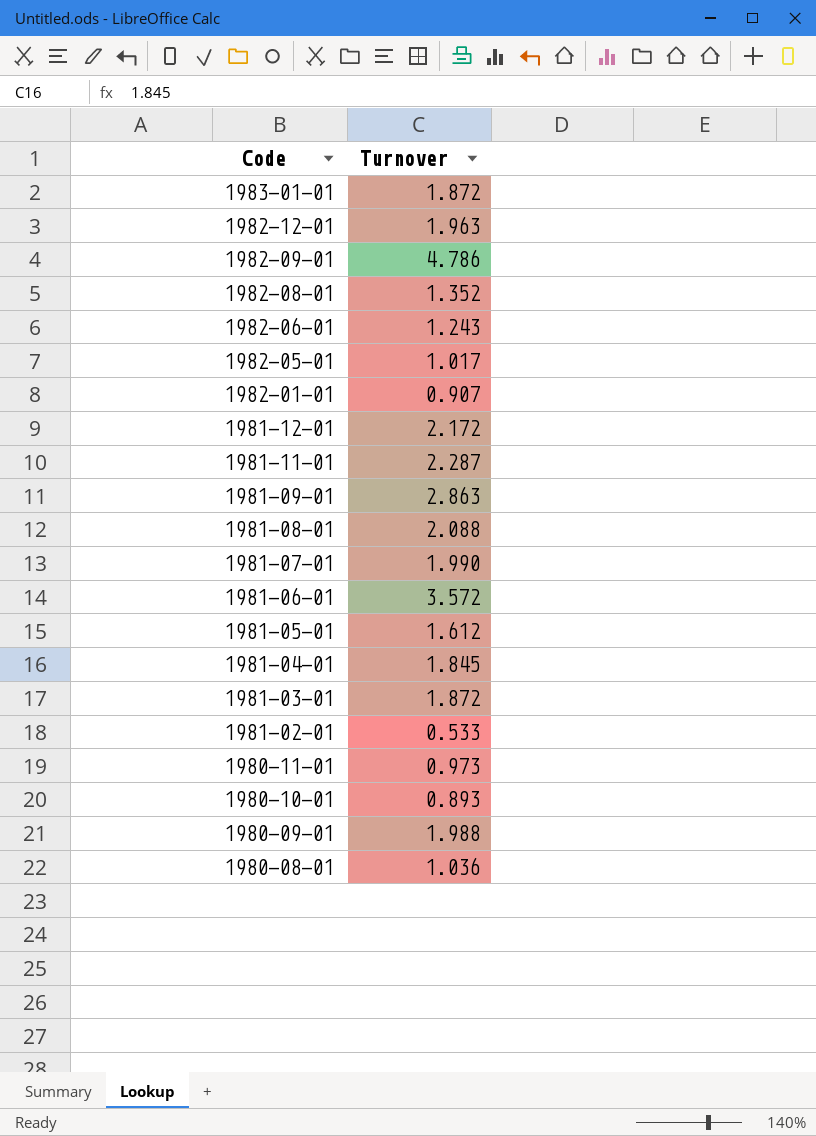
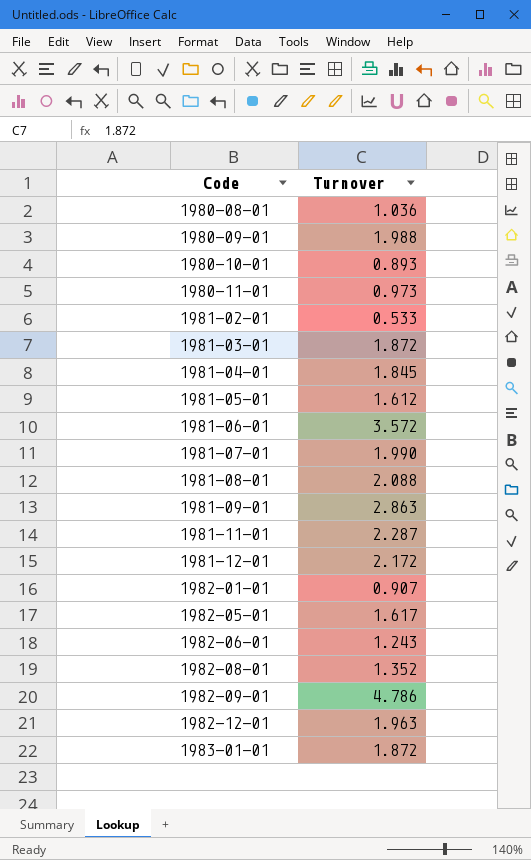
row order: Code descending -> Code ascending
1982-05-01 | Turnover: 1.017 -> 1.617

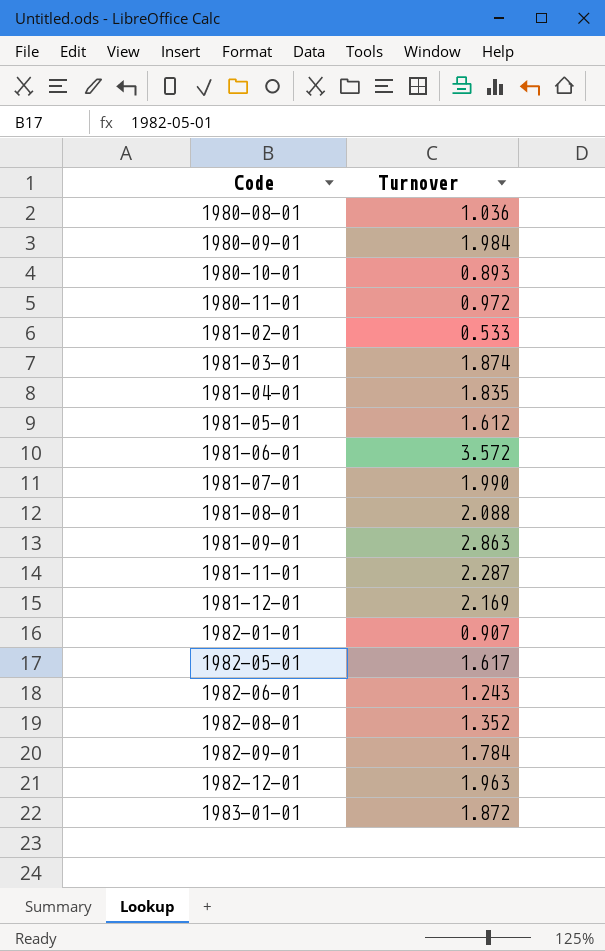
1980-09-01 | Turnover: 1.988 -> 1.984
1980-11-01 | Turnover: 0.973 -> 0.972
1981-03-01 | Turnover: 1.872 -> 1.874
1981-04-01 | Turnover: 1.845 -> 1.835
1981-12-01 | Turnover: 2.172 -> 2.169
1982-09-01 | Turnover: 4.786 -> 1.784

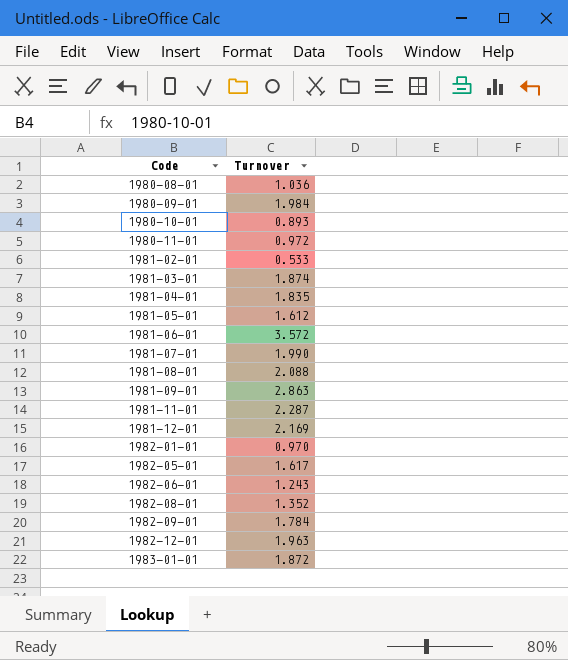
1982-01-01 | Turnover: 0.907 -> 0.970

